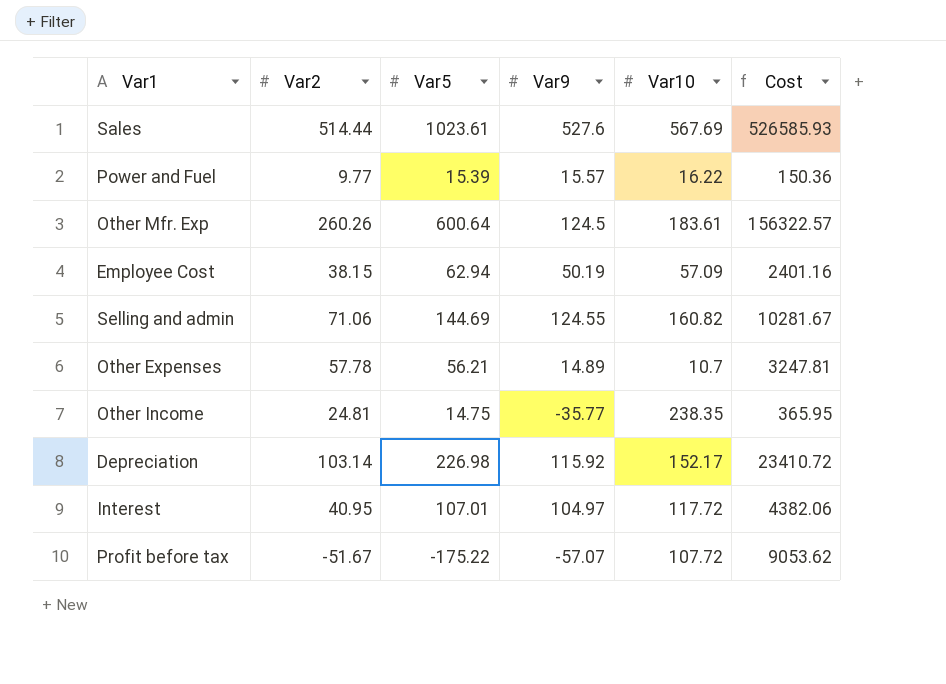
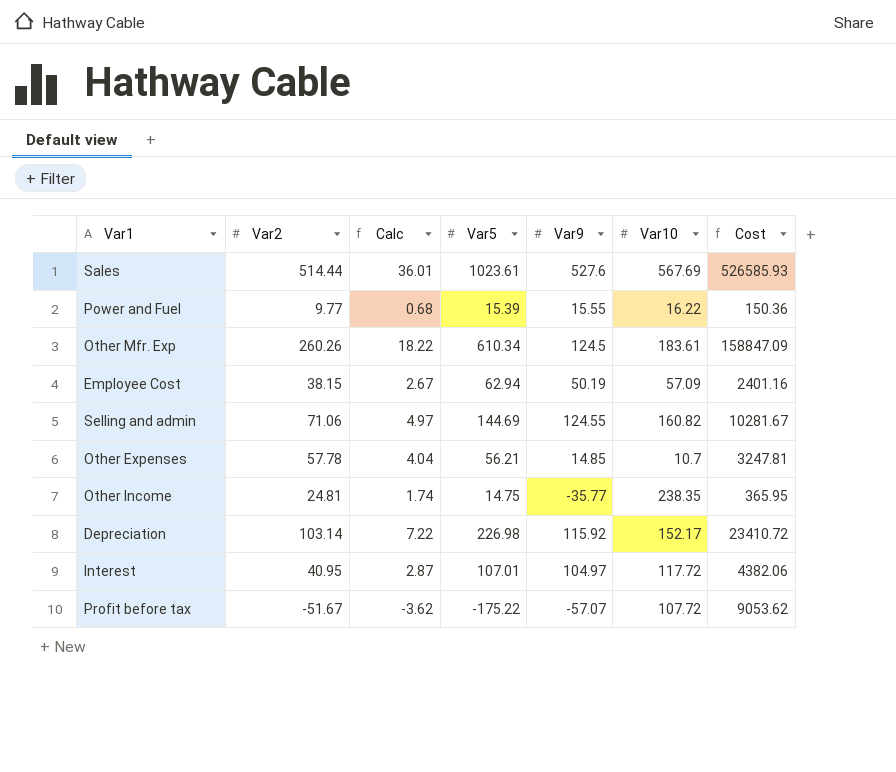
column Calc | formula: none -> [Var2] * 0.07
Power and Fuel | Var9: 15.57 -> 15.55
Other Mfr. Exp | Var5: 600.64 -> 610.34
Other Mfr. Exp | Cost: 156322.57 -> 158847.09
Other Expenses | Var9: 14.89 -> 14.85

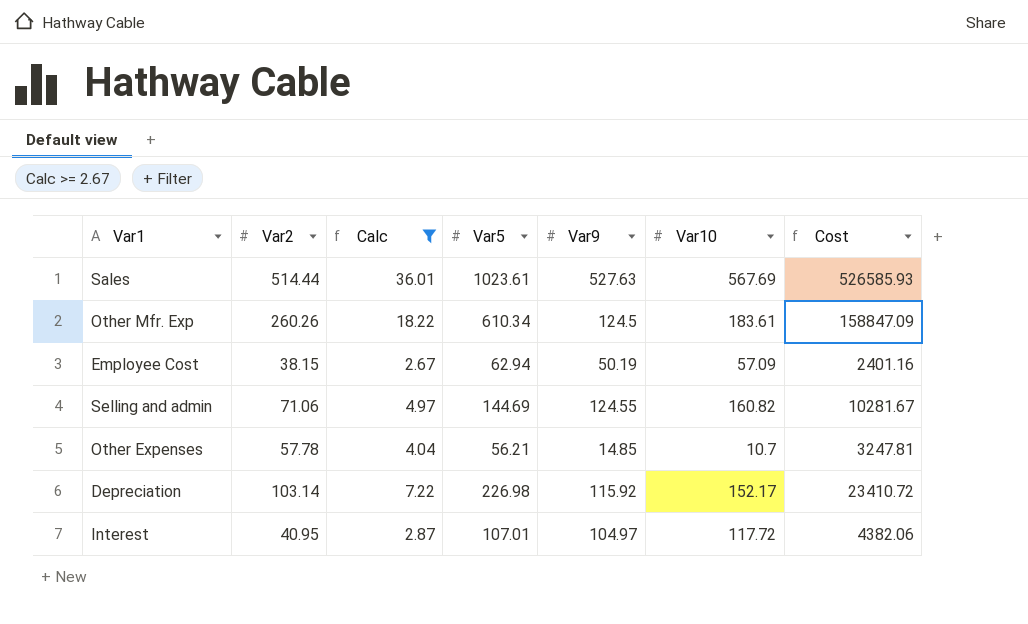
filter: none -> Calc >= 2.67
Sales | Var9: 527.6 -> 527.63

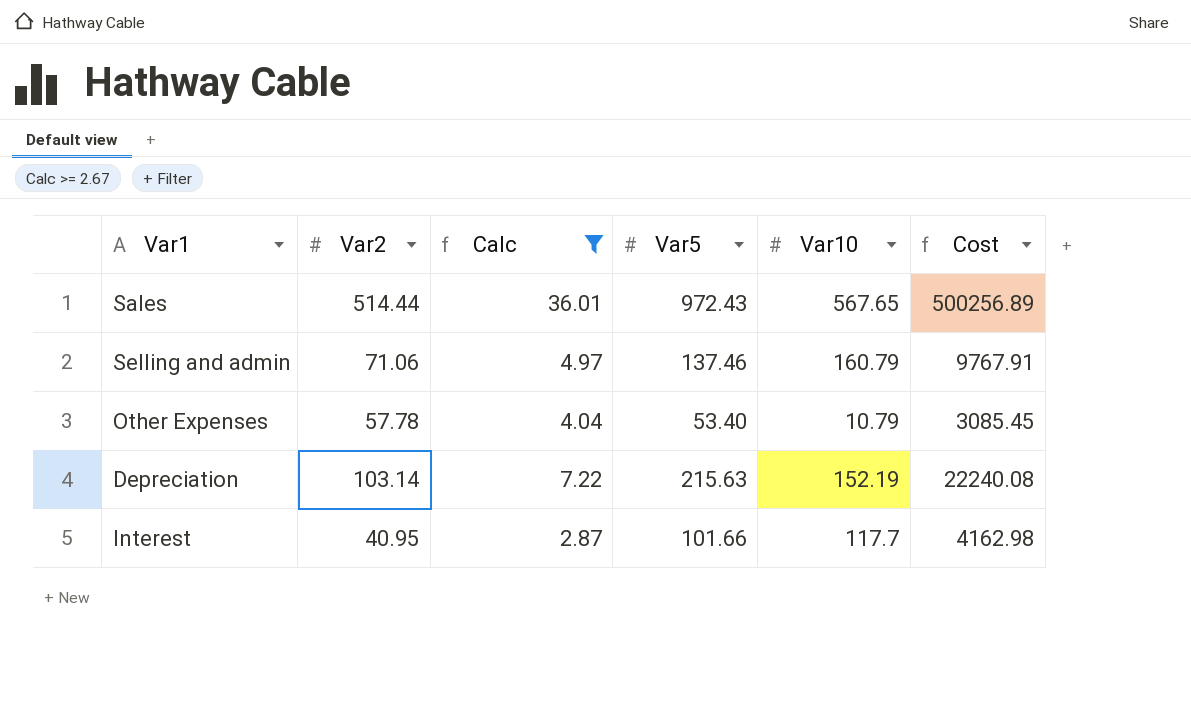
column Var9 | position: 5 -> none
row Other Mfr. Exp: 260.26 | 18.22 | 610.34 | 124.5 | 183.61 | 158847.09 -> none
row Employee Cost: 38.15 | 2.67 | 62.94 | 50.19 | 57.09 | 2401.16 -> none
Sales | Var5: 1023.61 -> 972.43
Sales | Var10: 567.69 -> 567.65
Sales | Cost: 526585.93 -> 500256.89
Selling and admin | Var5: 144.69 -> 137.46
Selling and admin | Var10: 160.82 -> 160.79
Selling and admin | Cost: 10281.67 -> 9767.91
Other Expenses | Var5: 56.21 -> 53.40
Other Expenses | Var10: 10.7 -> 10.79
Other Expenses | Cost: 3247.81 -> 3085.45
Depreciation | Var5: 226.98 -> 215.63
Depreciation | Var10: 152.17 -> 152.19
Depreciation | Cost: 23410.72 -> 22240.08
Interest | Var5: 107.01 -> 101.66
Interest | Var10: 117.72 -> 117.7
Interest | Cost: 4382.06 -> 4162.98

